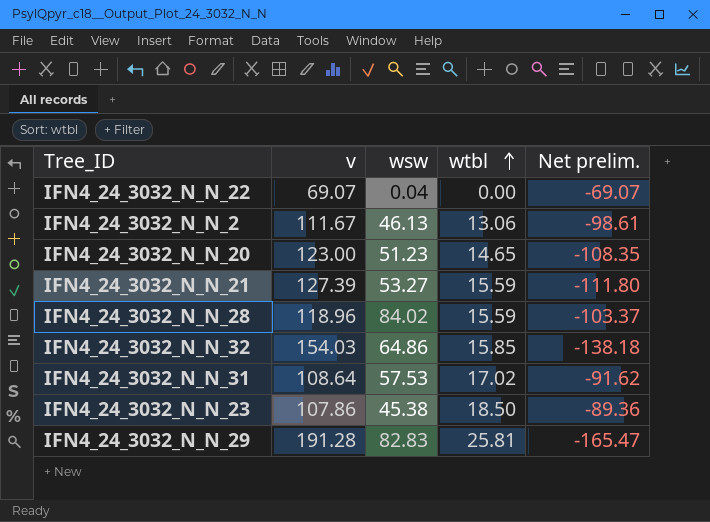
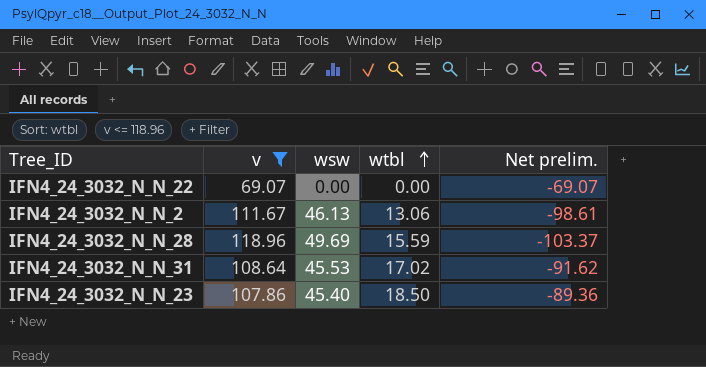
filter: none -> v <= 118.96
IFN4_24_3032_N_N_22 | wsw: 0.04 -> 0.00
IFN4_24_3032_N_N_28 | wsw: 84.02 -> 49.69
IFN4_24_3032_N_N_31 | wsw: 57.53 -> 45.53
IFN4_24_3032_N_N_23 | wsw: 45.38 -> 45.40

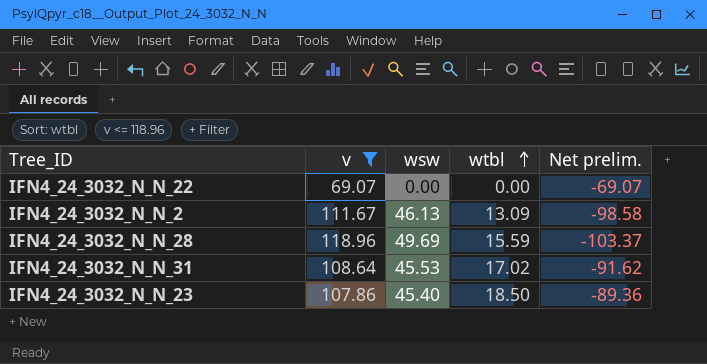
IFN4_24_3032_N_N_2 | wtbl: 13.06 -> 13.09
IFN4_24_3032_N_N_2 | Net prelim.: -98.61 -> -98.58

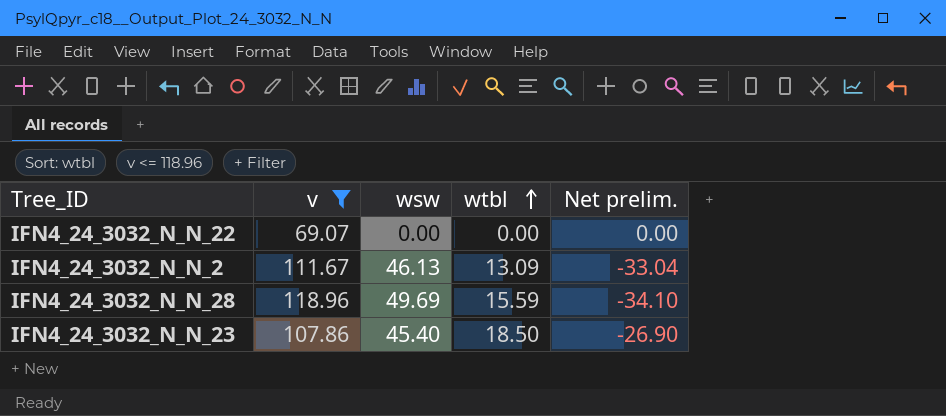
column Net prelim. | formula: [wtbl] - [v] -> [wtbl] - [wsw]
row IFN4_24_3032_N_N_31: 108.64 | 45.53 | 17.02 | -91.62 -> none

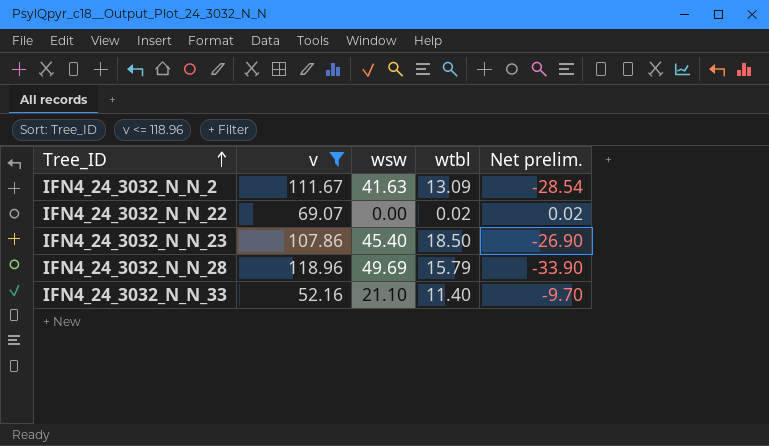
row order: wtbl ascending -> Tree_ID ascending
IFN4_24_3032_N_N_2 | wsw: 46.13 -> 41.63
IFN4_24_3032_N_N_2 | Net prelim.: -33.04 -> -28.54
IFN4_24_3032_N_N_22 | wtbl: 0.00 -> 0.02
IFN4_24_3032_N_N_22 | Net prelim.: 0.00 -> 0.02
IFN4_24_3032_N_N_28 | wtbl: 15.59 -> 15.79
IFN4_24_3032_N_N_28 | Net prelim.: -34.10 -> -33.90
row IFN4_24_3032_N_N_33: none -> 52.16 | 21.10 | 11.40 | -9.70

